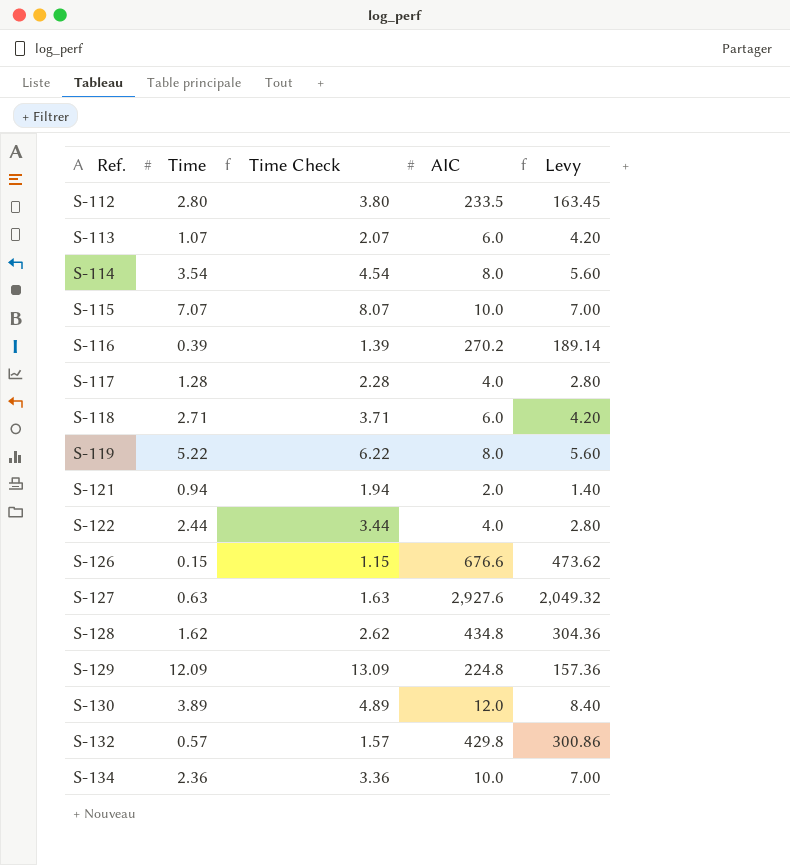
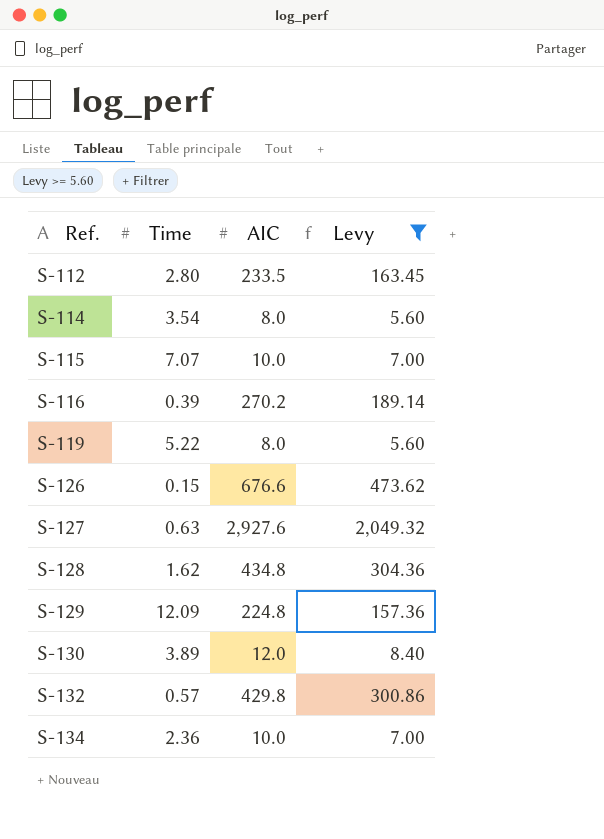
filter: none -> Levy >= 5.60
column Time Check | formula: [Time] + 1 -> none

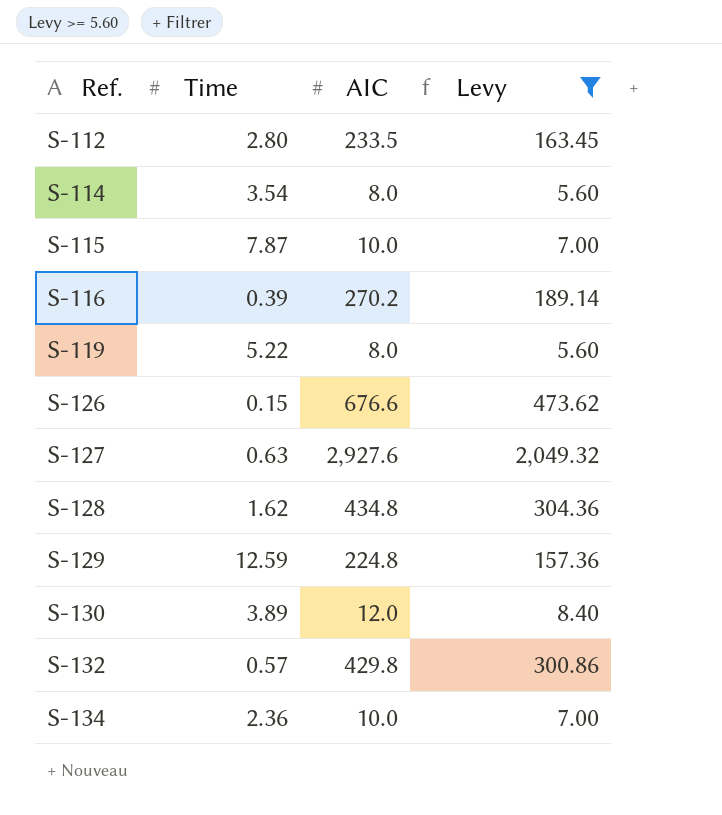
S-115 | Time: 7.07 -> 7.87
S-129 | Time: 12.09 -> 12.59

